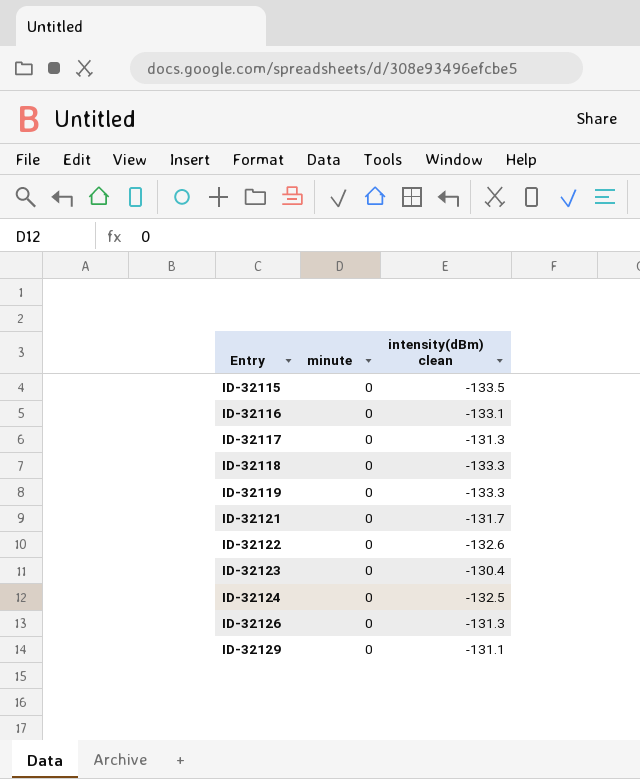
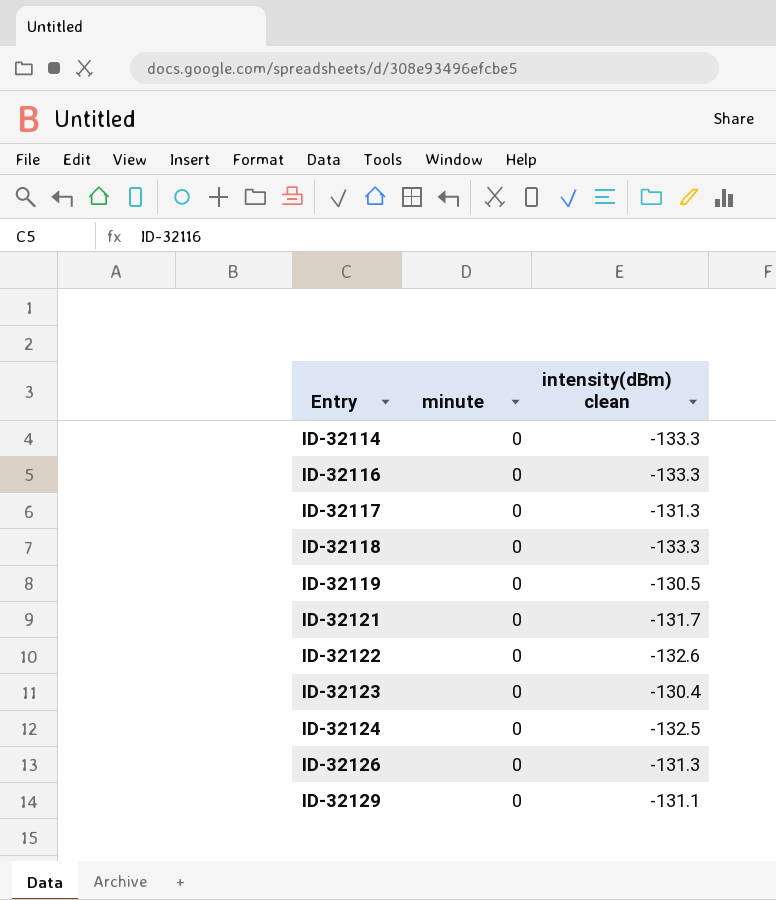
row ID-32115: 0 | -133.5 -> none
row ID-32114: none -> 0 | -133.3
ID-32116 | intensity(dBm) clean: -133.1 -> -133.3
ID-32119 | intensity(dBm) clean: -133.3 -> -130.5

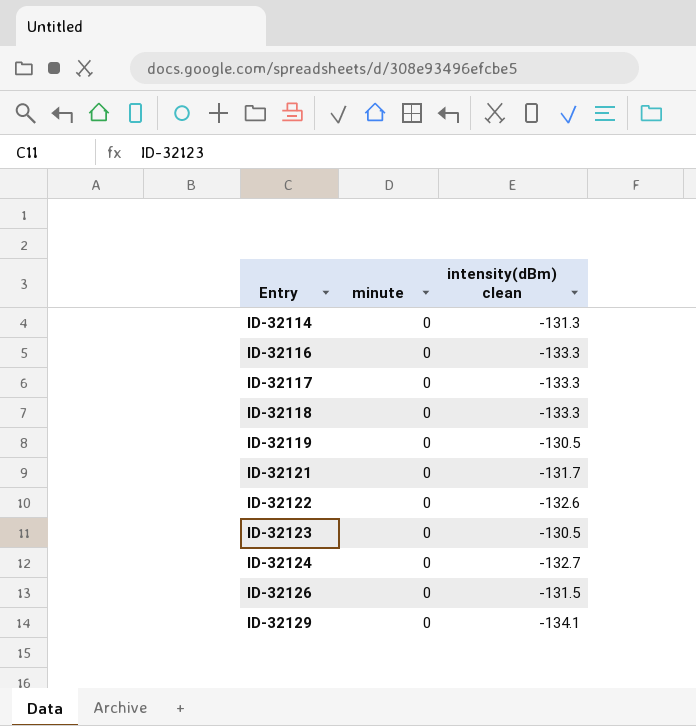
ID-32114 | intensity(dBm) clean: -133.3 -> -131.3
ID-32117 | intensity(dBm) clean: -131.3 -> -133.3
ID-32123 | intensity(dBm) clean: -130.4 -> -130.5
ID-32124 | intensity(dBm) clean: -132.5 -> -132.7
ID-32126 | intensity(dBm) clean: -131.3 -> -131.5
ID-32129 | intensity(dBm) clean: -131.1 -> -134.1

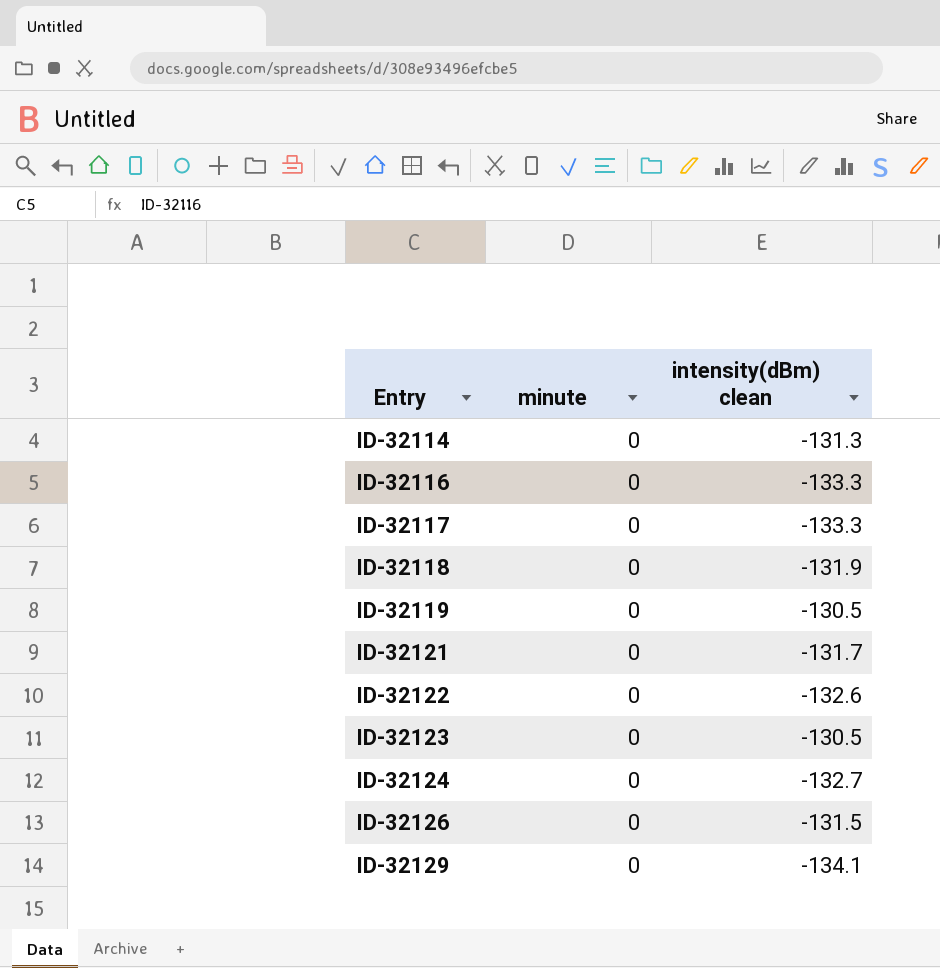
ID-32118 | intensity(dBm) clean: -133.3 -> -131.9

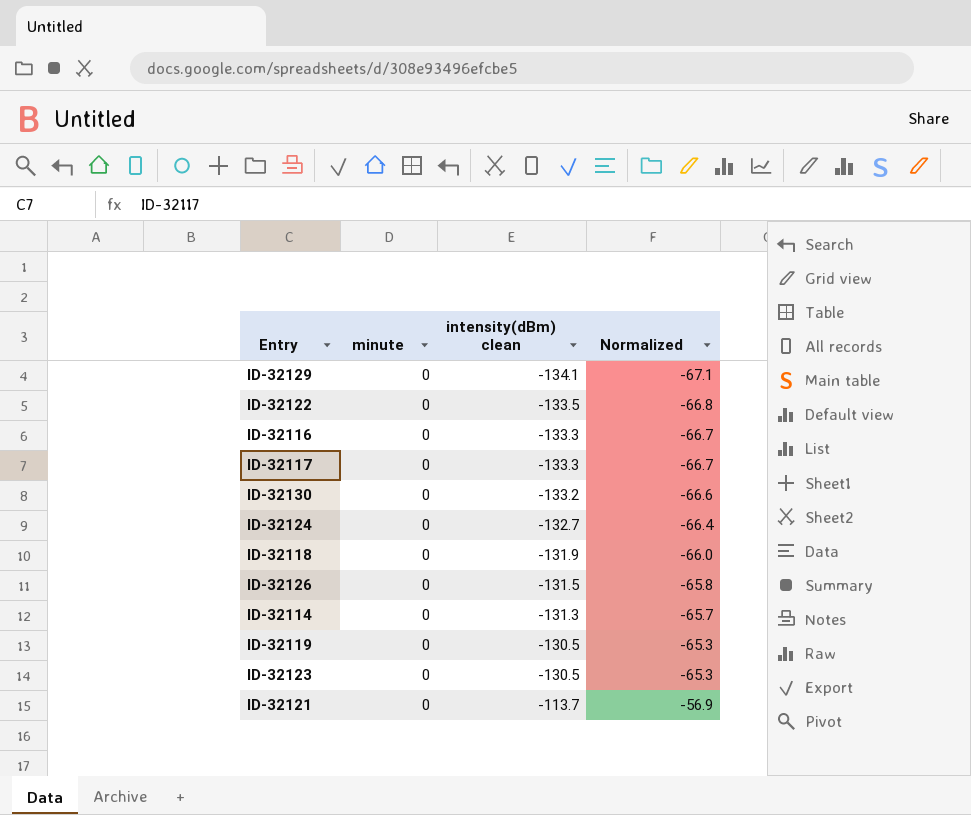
row order: Entry ascending -> intensity(dBm) clean ascending
column Normalized | formula: none -> [intensity(dBm) clean] * 0.5
ID-32122 | intensity(dBm) clean: -132.6 -> -133.5
row ID-32130: none -> 0 | -133.2 | -66.6
ID-32121 | intensity(dBm) clean: -131.7 -> -113.7

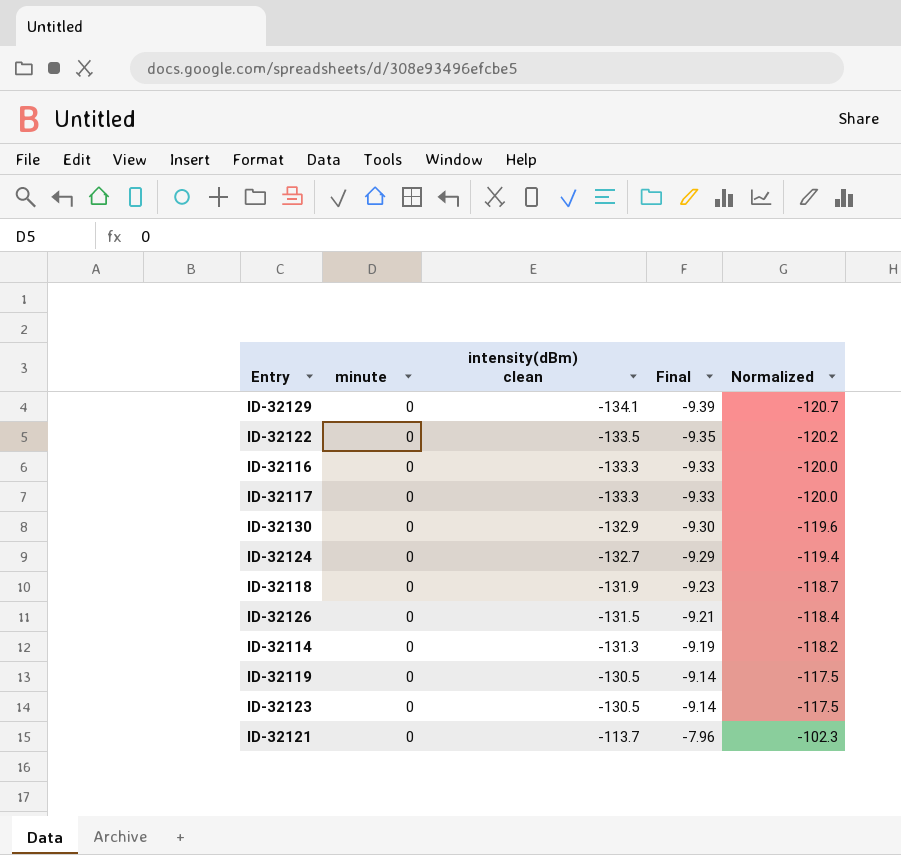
column Final | formula: none -> [intensity(dBm) clean] * 0.07
column Normalized | formula: [intensity(dBm) clean] * 0.5 -> [intensity(dBm) clean] * 0.9
ID-32130 | intensity(dBm) clean: -133.2 -> -132.9

